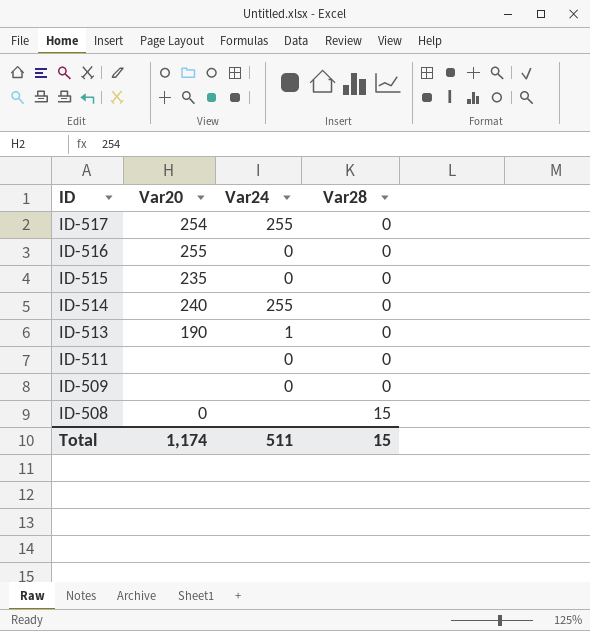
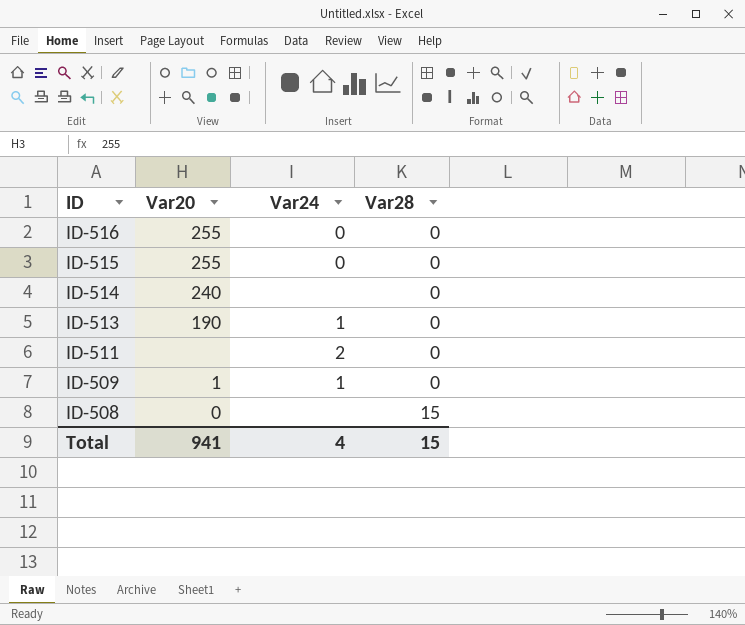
row ID-517: 254 | 255 | 0 -> none
ID-515 | Var20: 235 -> 255
ID-514 | Var24: 255 -> none
ID-511 | Var24: 0 -> 2
ID-509 | Var20: none -> 1
ID-509 | Var24: 0 -> 1
Total | Var20: 1,174 -> 941
Total | Var24: 511 -> 4

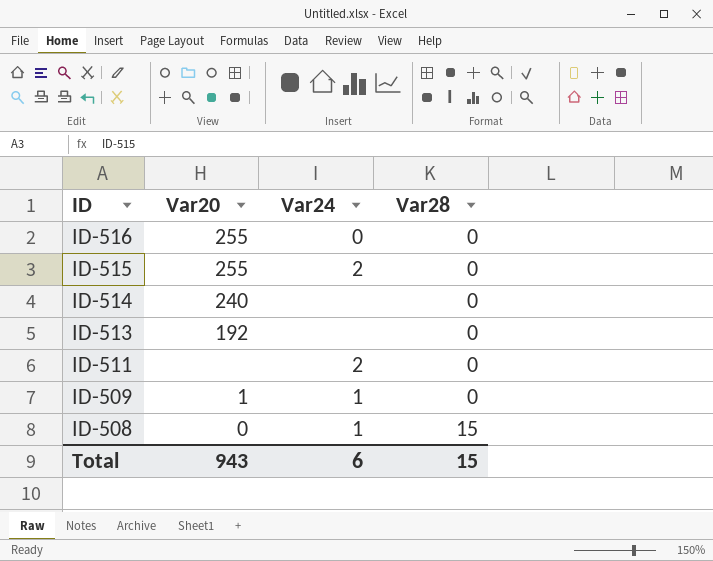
ID-515 | Var24: 0 -> 2
ID-513 | Var20: 190 -> 192
ID-513 | Var24: 1 -> none
ID-508 | Var24: none -> 1
Total | Var20: 941 -> 943
Total | Var24: 4 -> 6

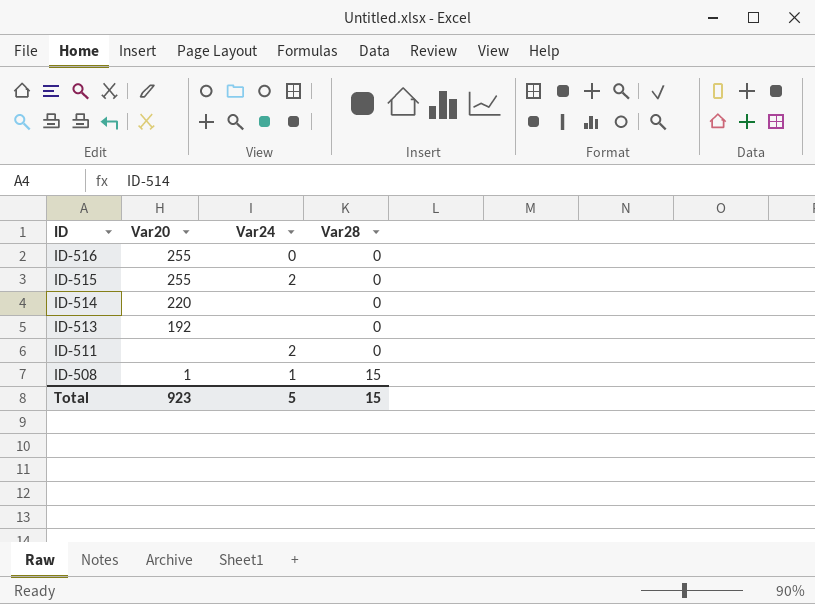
row ID-509: 1 | 1 | 0 -> none
ID-514 | Var20: 240 -> 220
ID-508 | Var20: 0 -> 1
Total | Var20: 943 -> 923
Total | Var24: 6 -> 5

